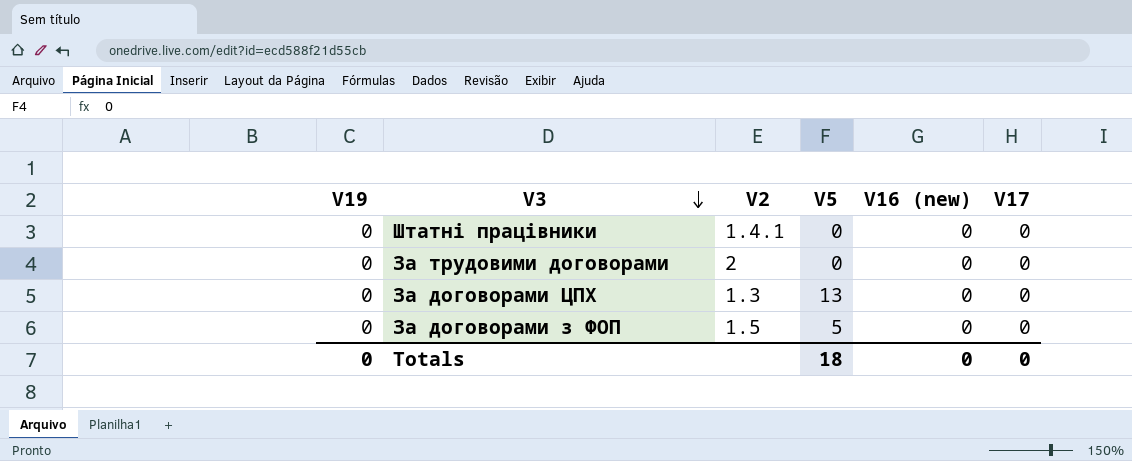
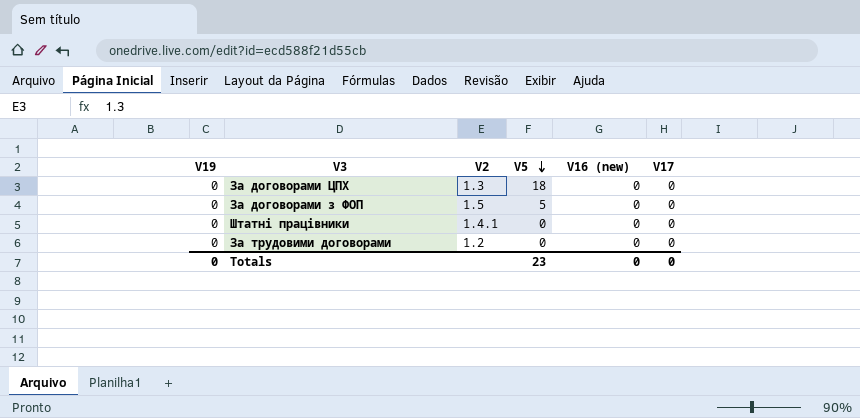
row order: V3 descending -> V5 descending
За договорами ЦПХ | V5: 13 -> 18
За трудовими договорами | V2: 2 -> 1.2
Totals | V5: 18 -> 23

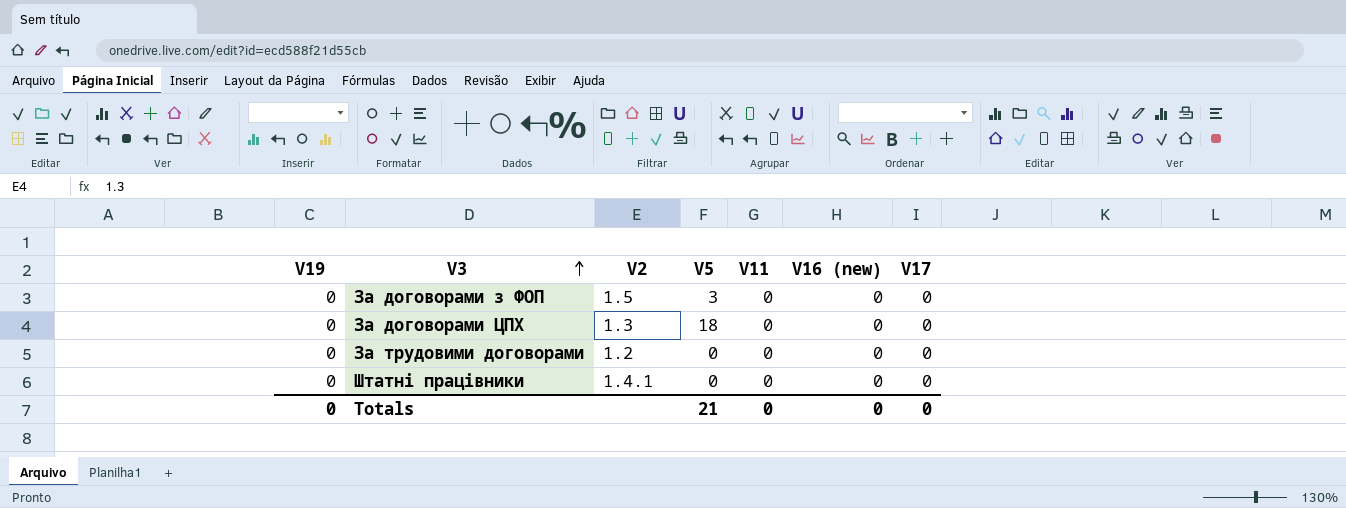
row order: V5 descending -> V3 ascending
column V11 | position: none -> 5
За договорами з ФОП | V5: 5 -> 3
Totals | V5: 23 -> 21

